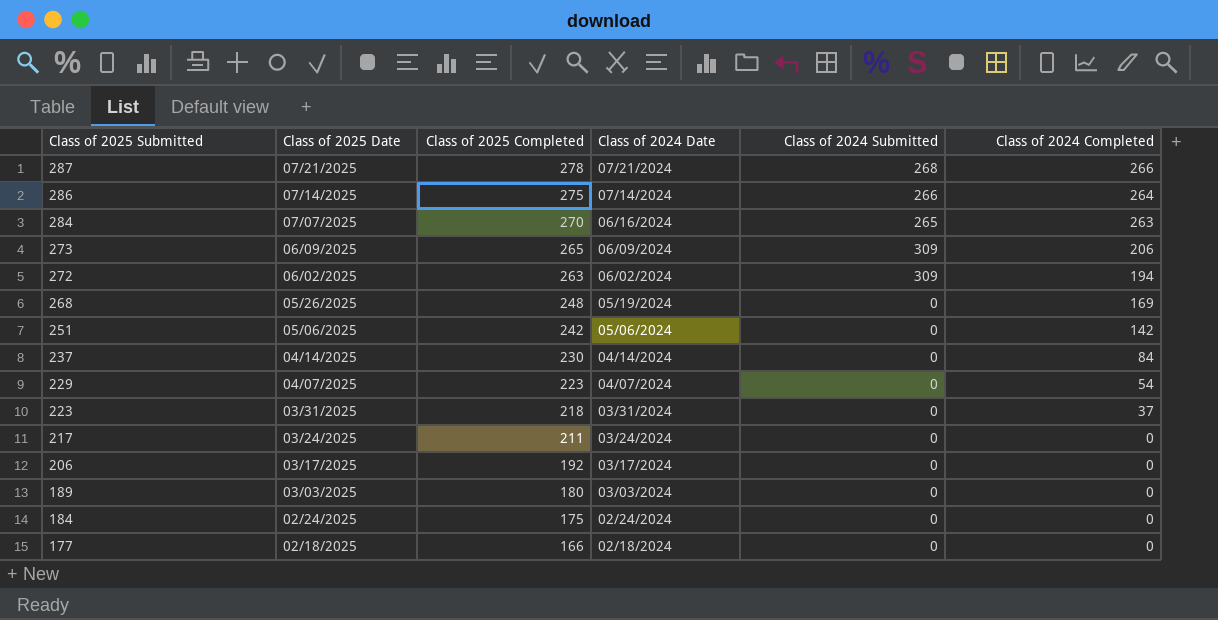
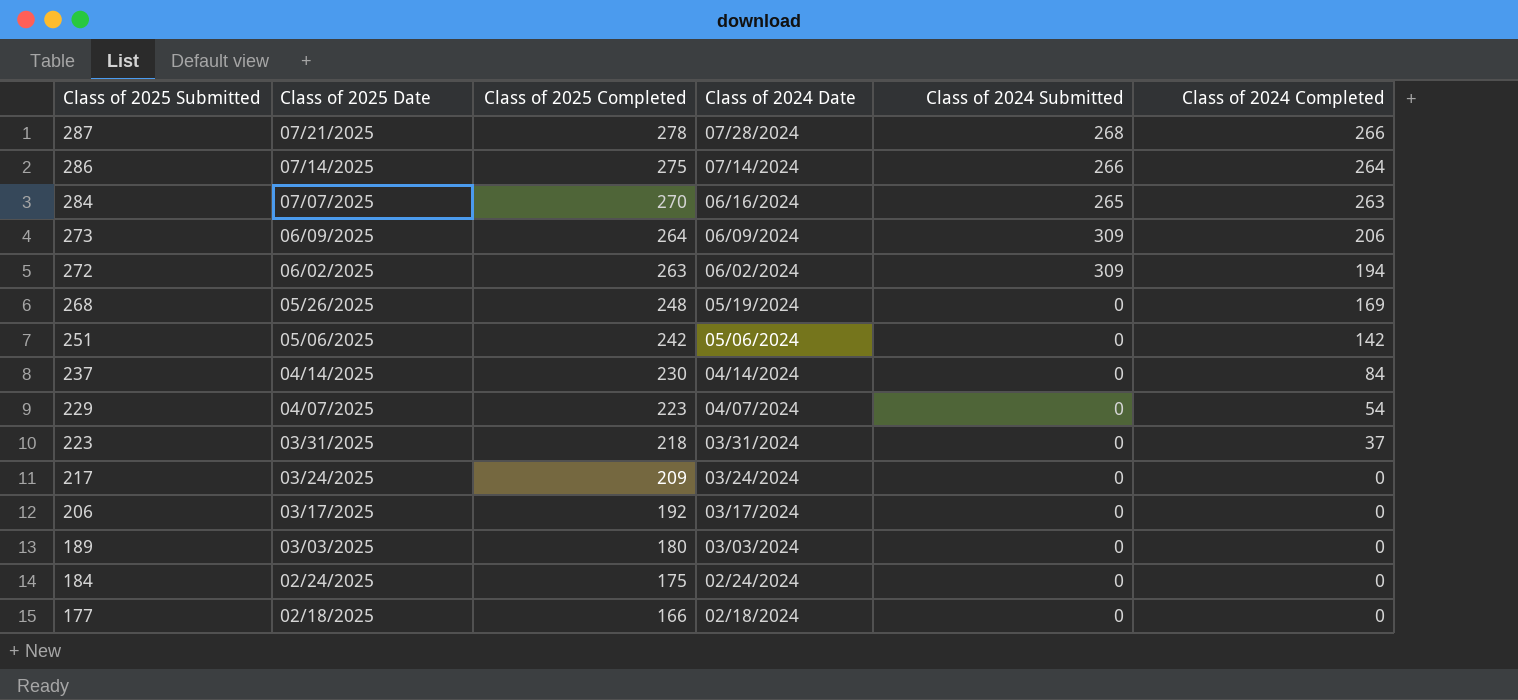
287 | Class of 2024 Date: 07/21/2024 -> 07/28/2024
273 | Class of 2025 Completed: 265 -> 264
217 | Class of 2025 Completed: 211 -> 209

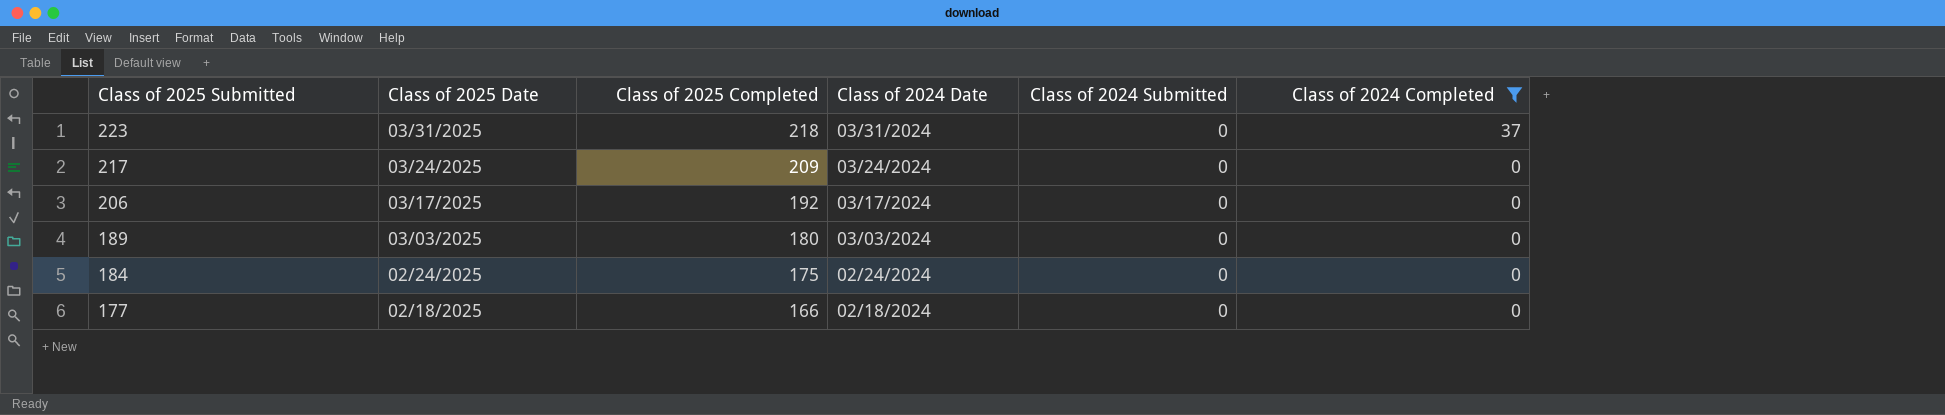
filter: none -> Class of 2024 Completed <= 37

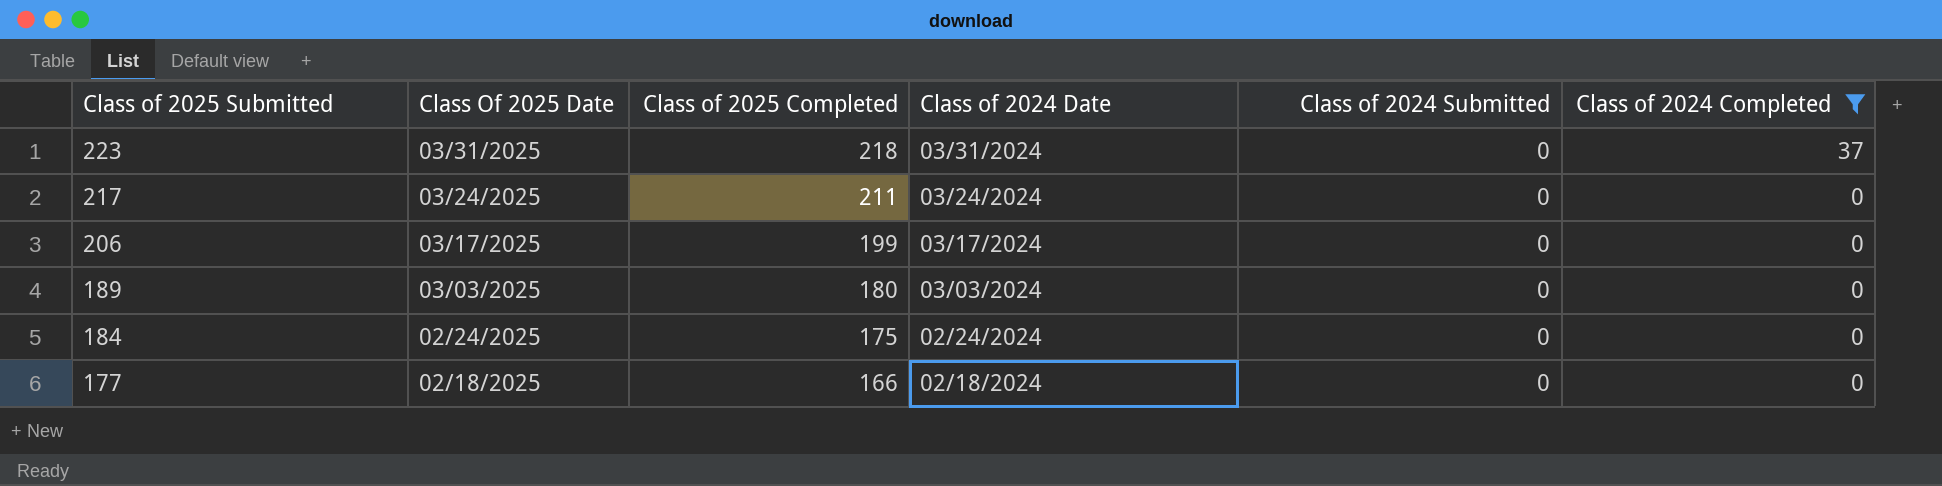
column name: Class of 2025 Date -> Class Of 2025 Date
217 | Class of 2025 Completed: 209 -> 211
206 | Class of 2025 Completed: 192 -> 199

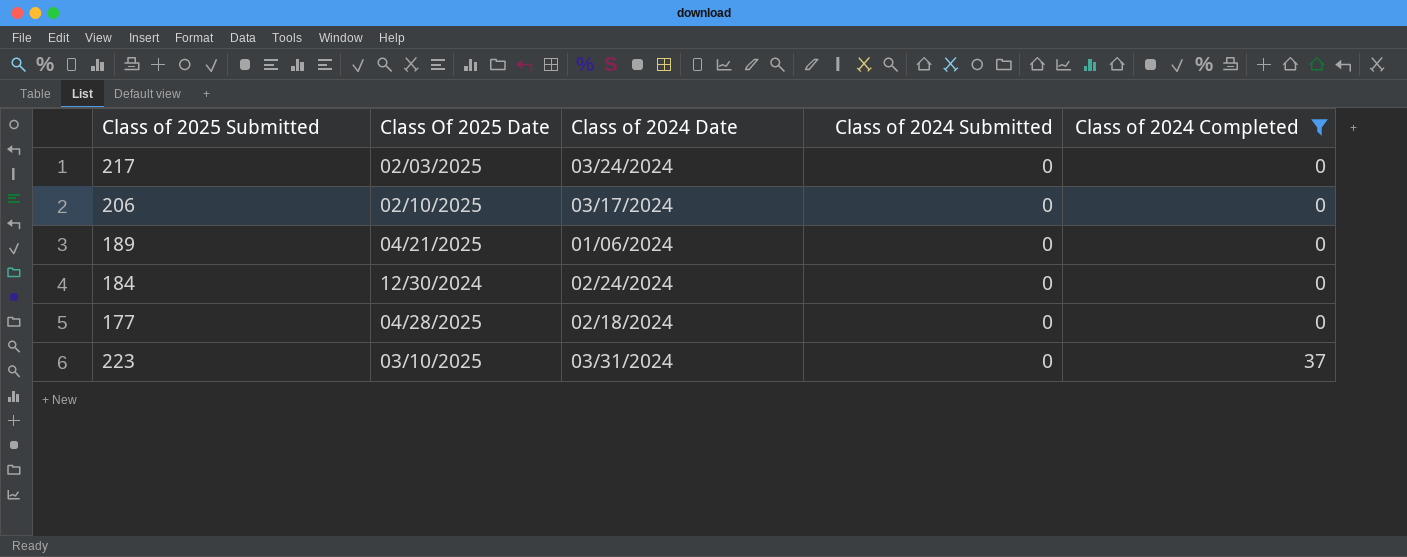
row order: Class of 2025 Submitted descending -> Class of 2024 Completed ascending
column Class of 2025 Completed | position: 3 -> none
217 | Class Of 2025 Date: 03/24/2025 -> 02/03/2025
206 | Class Of 2025 Date: 03/17/2025 -> 02/10/2025
189 | Class Of 2025 Date: 03/03/2025 -> 04/21/2025
189 | Class of 2024 Date: 03/03/2024 -> 01/06/2024
184 | Class Of 2025 Date: 02/24/2025 -> 12/30/2024
177 | Class Of 2025 Date: 02/18/2025 -> 04/28/2025
223 | Class Of 2025 Date: 03/31/2025 -> 03/10/2025

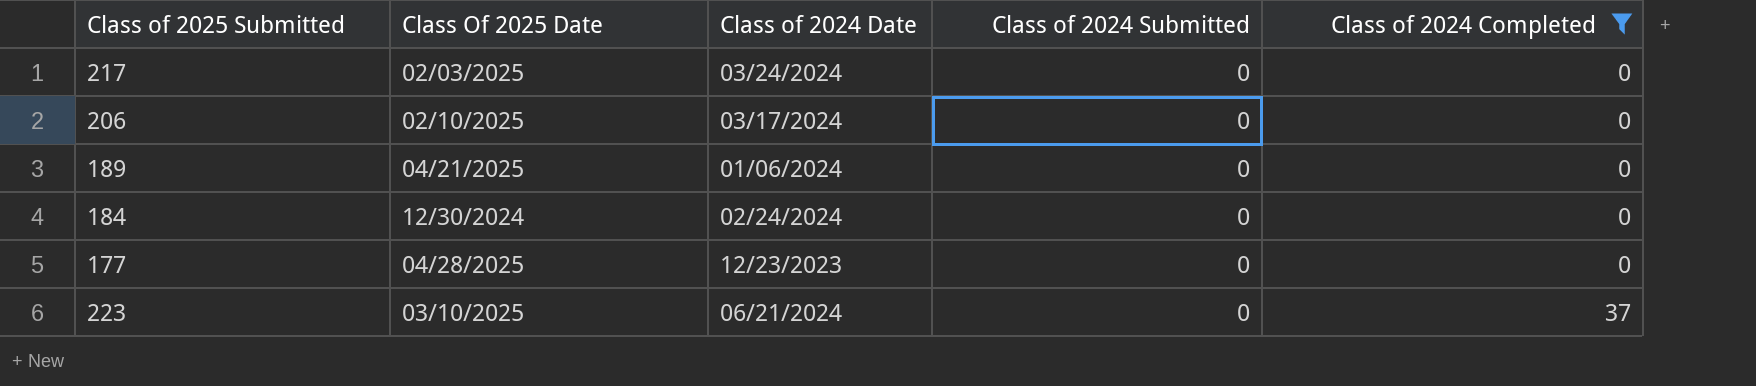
177 | Class of 2024 Date: 02/18/2024 -> 12/23/2023
223 | Class of 2024 Date: 03/31/2024 -> 06/21/2024

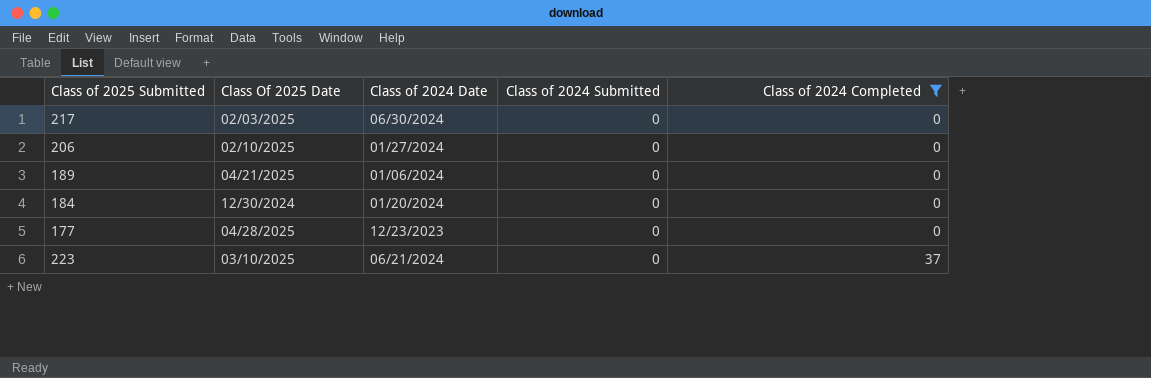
217 | Class of 2024 Date: 03/24/2024 -> 06/30/2024
206 | Class of 2024 Date: 03/17/2024 -> 01/27/2024
184 | Class of 2024 Date: 02/24/2024 -> 01/20/2024

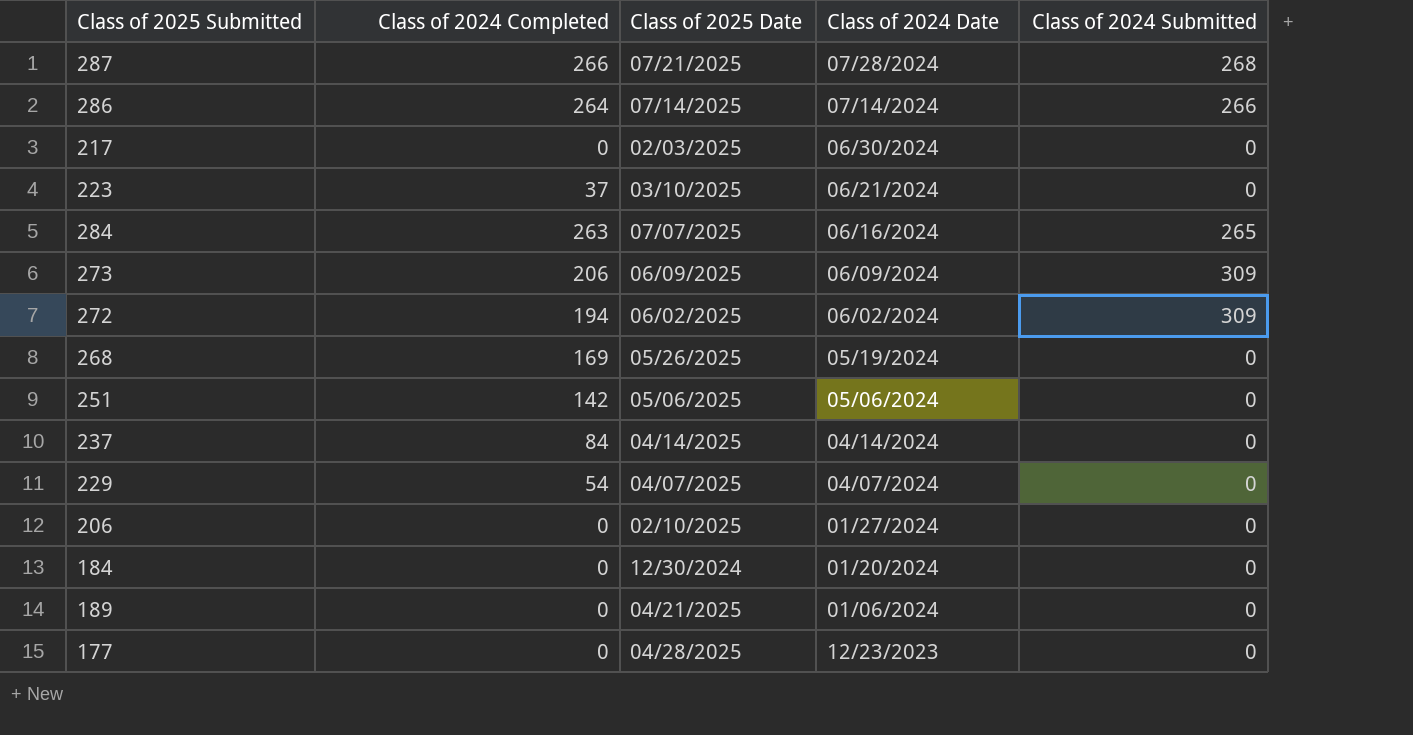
filter: Class of 2024 Completed <= 37 -> none
row order: Class of 2024 Completed ascending -> Class of 2024 Date descending
column Class of 2024 Completed | position: 5 -> 2
column name: Class Of 2025 Date -> Class of 2025 Date

